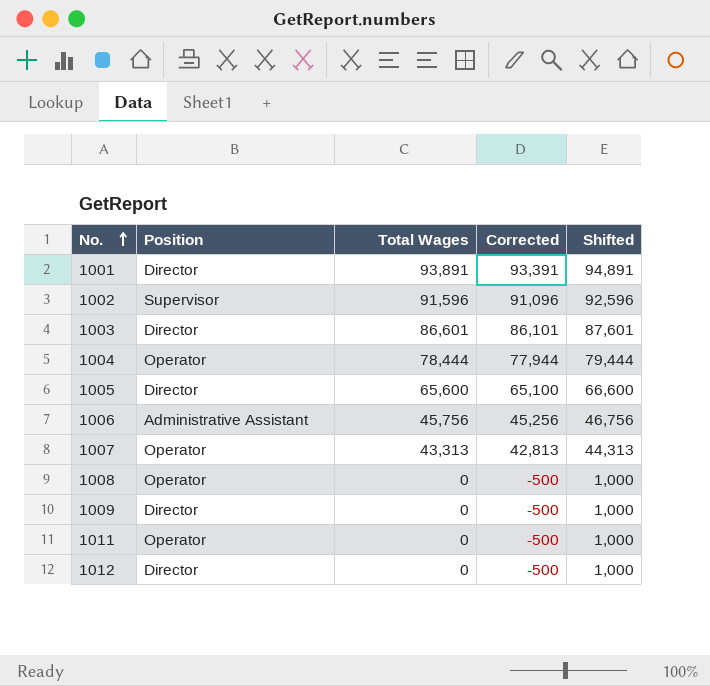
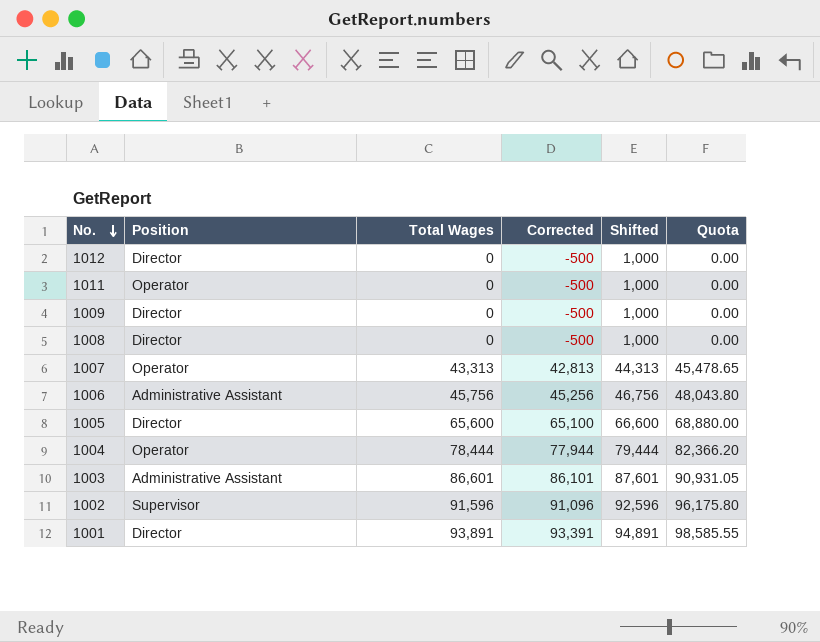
row order: No. ascending -> No. descending
column Quota | formula: none -> [Total Wages] * 1.05
1008 | Position: Operator -> Director
1003 | Position: Director -> Administrative Assistant

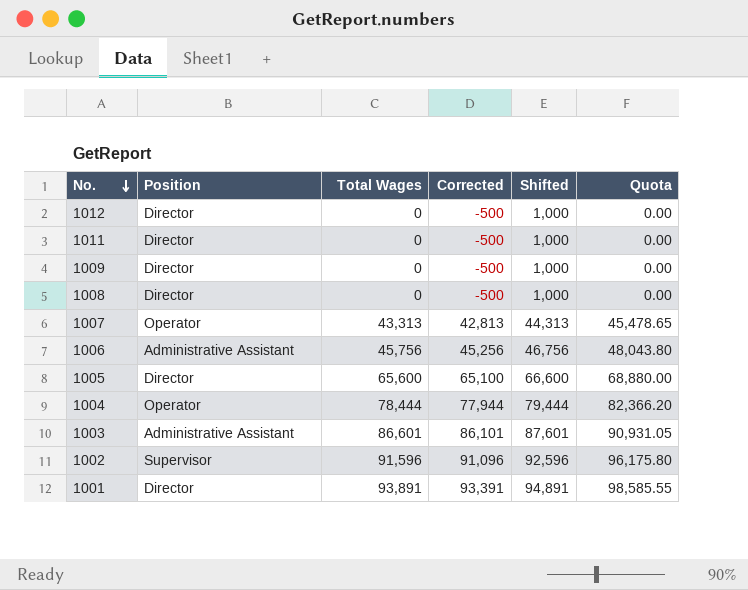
1011 | Position: Operator -> Director

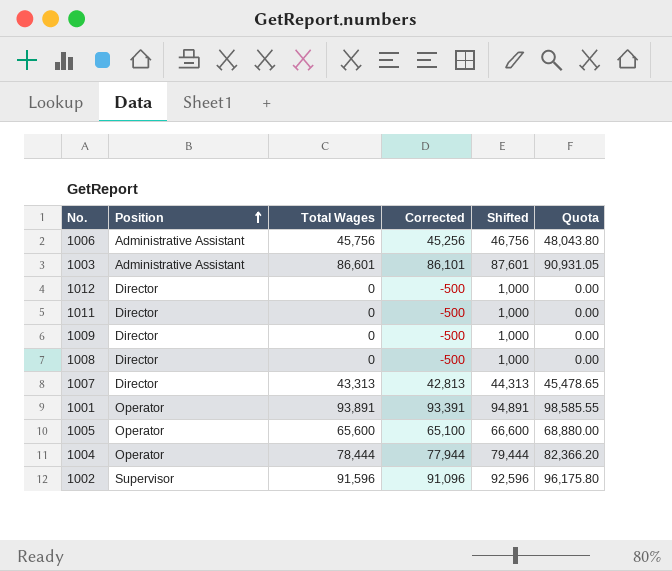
row order: No. descending -> Position ascending
1007 | Position: Operator -> Director
1001 | Position: Director -> Operator
1005 | Position: Director -> Operator

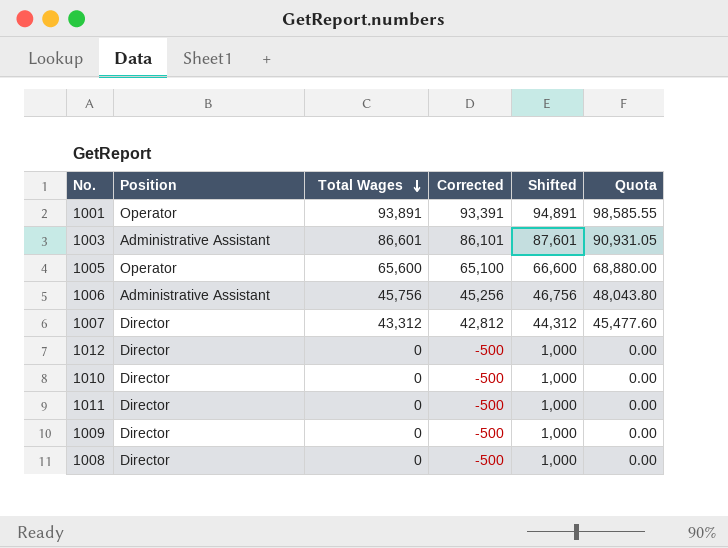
row order: Position ascending -> Total Wages descending
row 1004: Operator | 78,444 | 77,944 | 79,444 | 82,366.20 -> none
row 1002: Supervisor | 91,596 | 91,096 | 92,596 | 96,175.80 -> none
1007 | Total Wages: 43,313 -> 43,312
1007 | Corrected: 42,813 -> 42,812
1007 | Shifted: 44,313 -> 44,312
1007 | Quota: 45,478.65 -> 45,477.60
row 1010: none -> Director | 0 | -500 | 1,000 | 0.00

